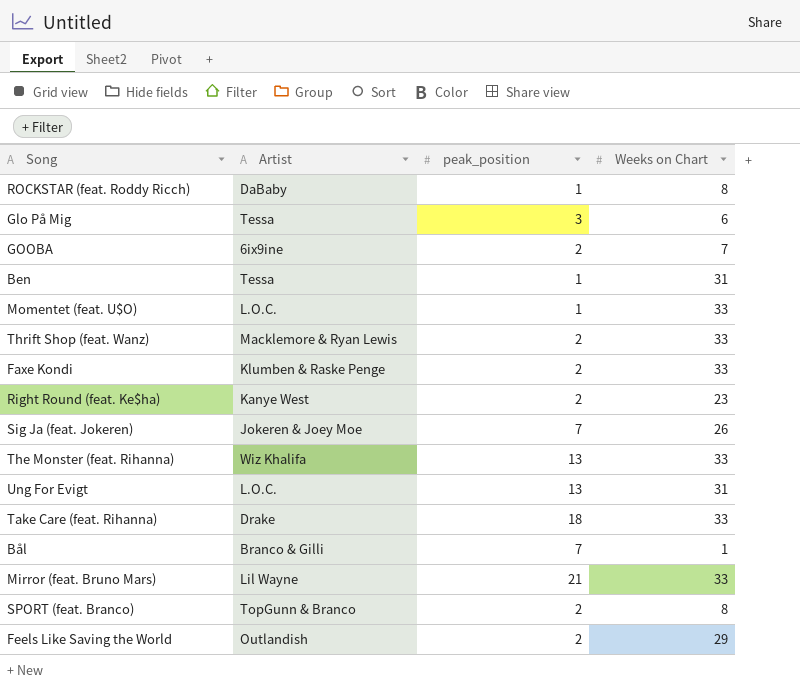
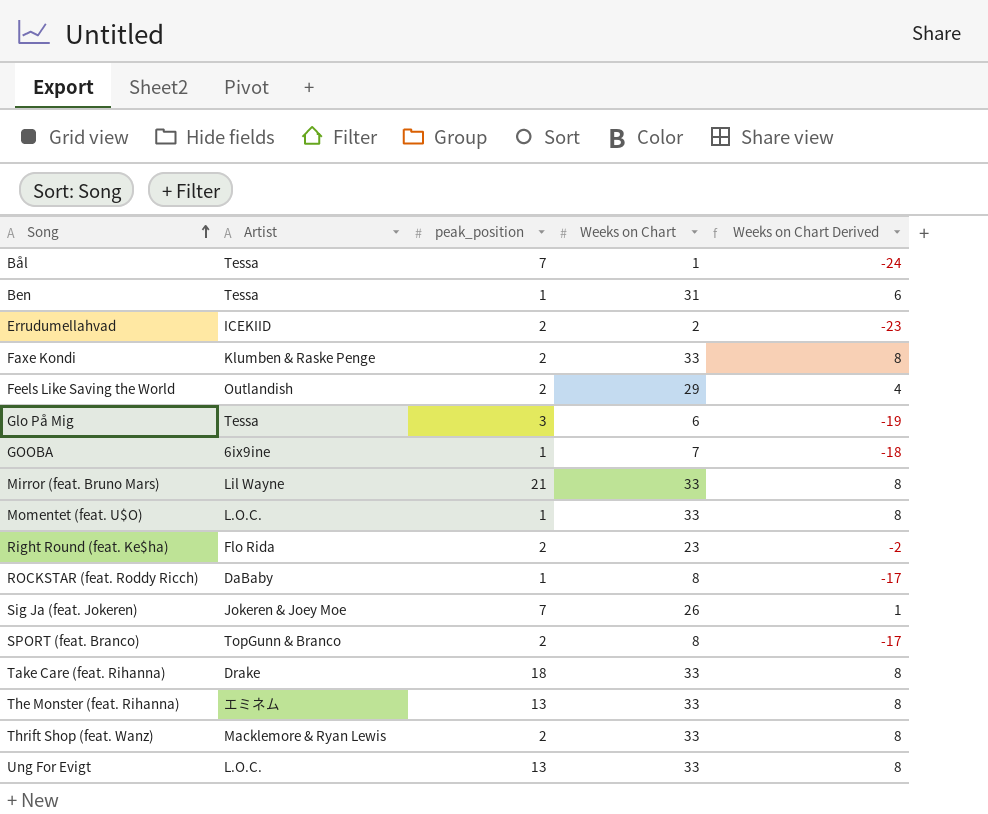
row order: none -> Song ascending
column Weeks on Chart Derived | formula: none -> [Weeks on Chart] - 25
Bål | Artist: Branco & Gilli -> Tessa
row Errudumellahvad: none -> ICEKIID | 2 | 2 | -23
GOOBA | peak_position: 2 -> 1
Right Round (feat. Ke$ha) | Artist: Kanye West -> Flo Rida
The Monster (feat. Rihanna) | Artist: Wiz Khalifa -> エミネム
Ung For Evigt | Weeks on Chart: 31 -> 33

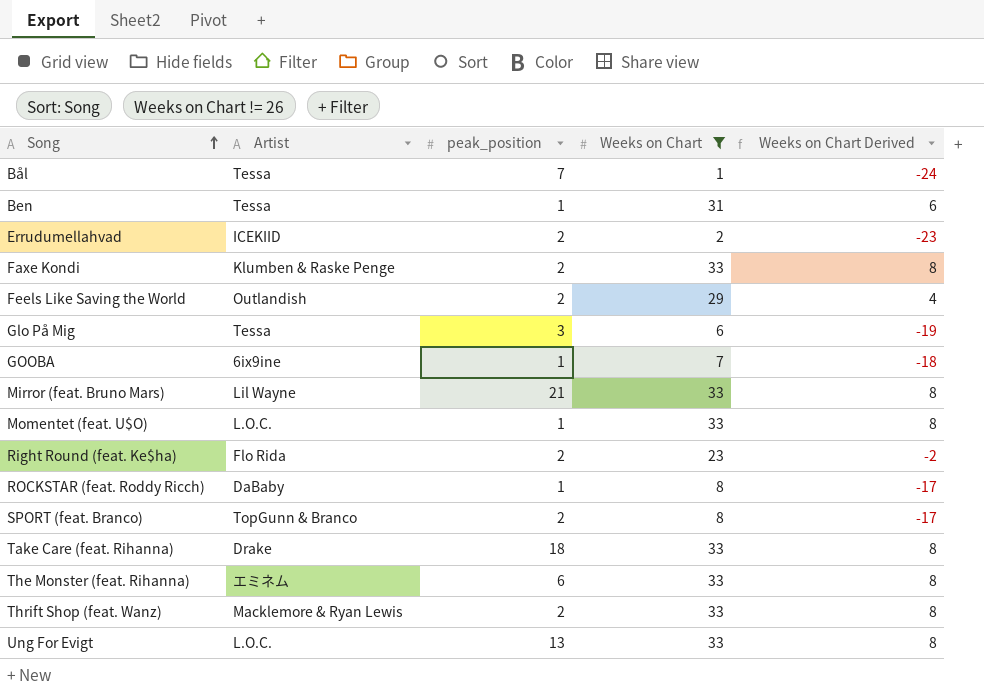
filter: none -> Weeks on Chart != 26
The Monster (feat. Rihanna) | peak_position: 13 -> 6

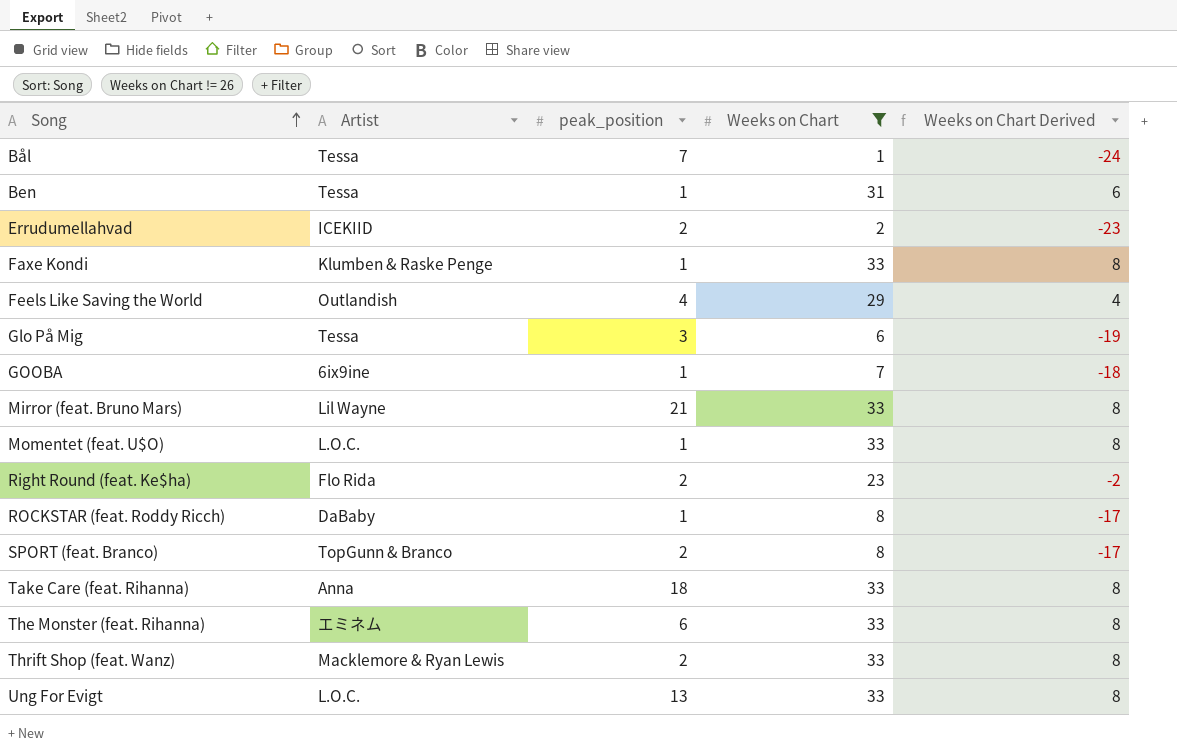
Faxe Kondi | peak_position: 2 -> 1
Feels Like Saving the World | peak_position: 2 -> 4
Take Care (feat. Rihanna) | Artist: Drake -> Anna

